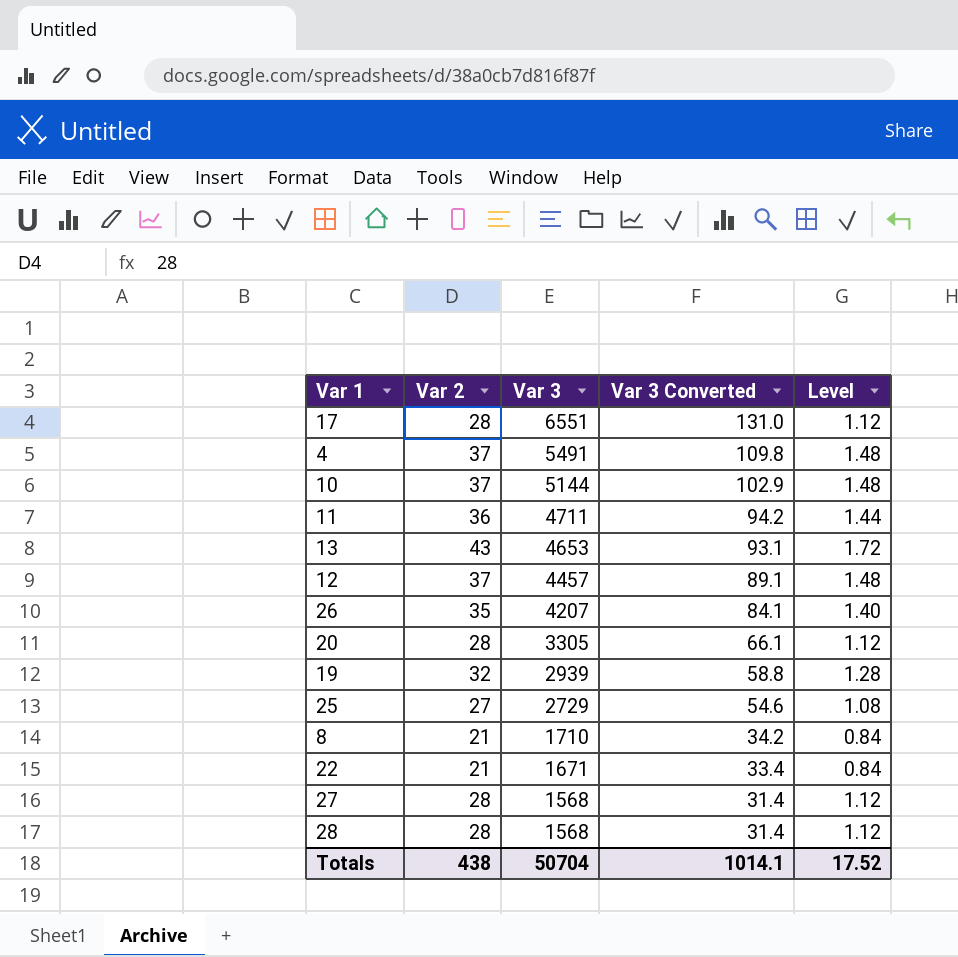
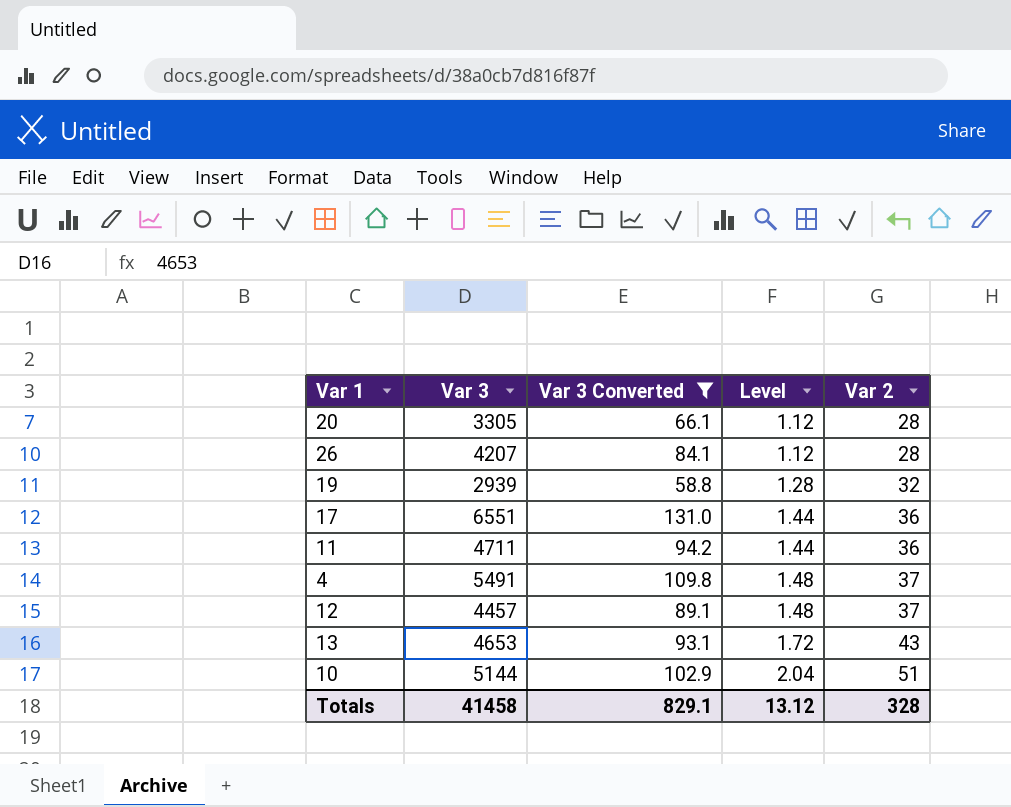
filter: none -> Var 3 Converted >= 58.8
row order: Var 3 descending -> Level ascending
column Var 2 | position: 2 -> 5
26 | Level: 1.40 -> 1.12
26 | Var 2: 35 -> 28
17 | Level: 1.12 -> 1.44
17 | Var 2: 28 -> 36
10 | Level: 1.48 -> 2.04
10 | Var 2: 37 -> 51
Totals | Var 3: 50704 -> 41458
Totals | Var 3 Converted: 1014.1 -> 829.1
Totals | Level: 17.52 -> 13.12
Totals | Var 2: 438 -> 328

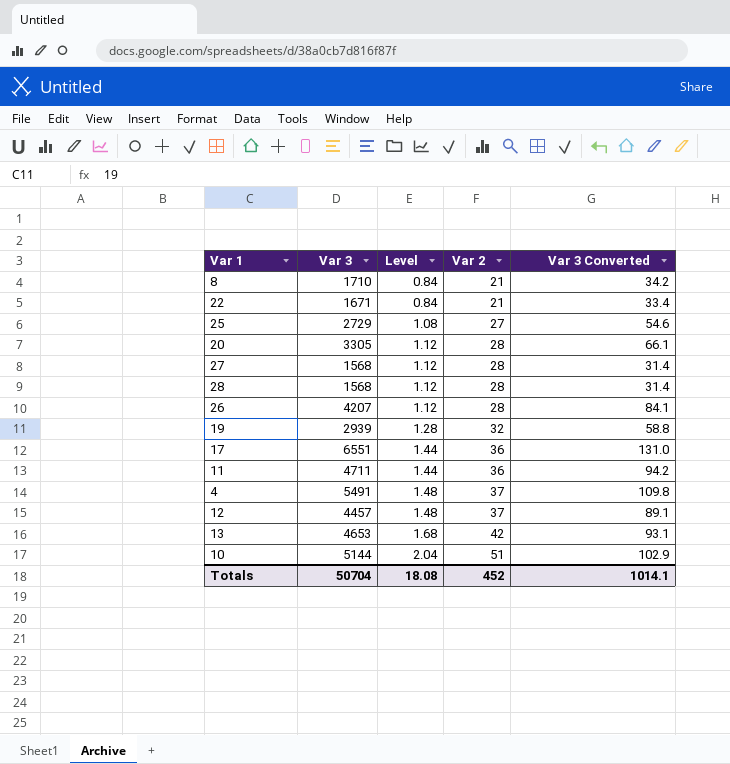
filter: Var 3 Converted >= 58.8 -> none
column Var 3 Converted | position: 3 -> 5
13 | Level: 1.72 -> 1.68
13 | Var 2: 43 -> 42
Totals | Var 3: 41458 -> 50704
Totals | Level: 13.12 -> 18.08
Totals | Var 2: 328 -> 452
Totals | Var 3 Converted: 829.1 -> 1014.1

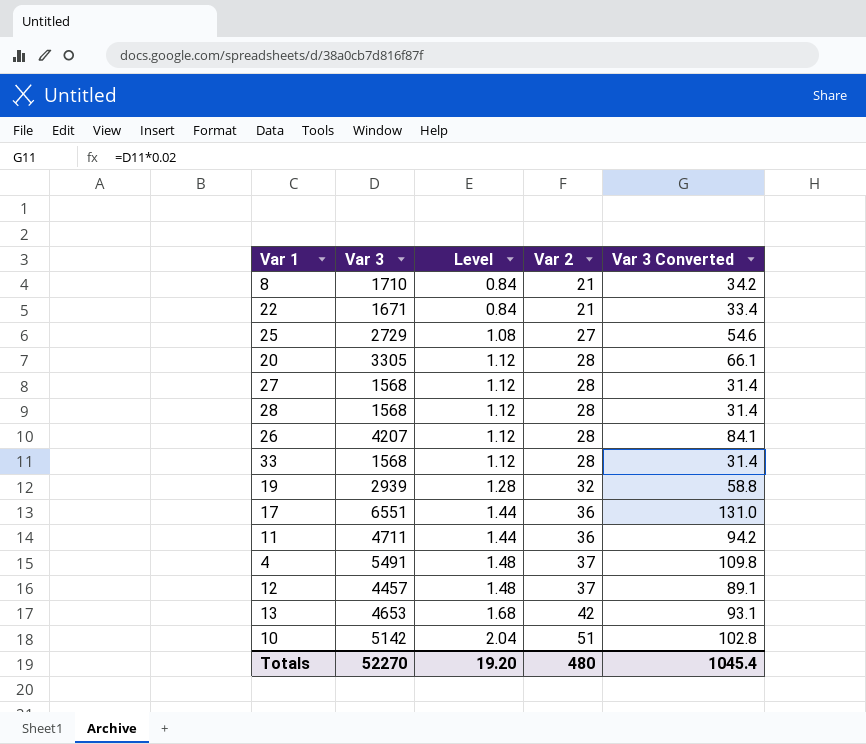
row 33: none -> 1568 | 1.12 | 28 | 31.4
10 | Var 3: 5144 -> 5142
10 | Var 3 Converted: 102.9 -> 102.8
Totals | Var 3: 50704 -> 52270
Totals | Level: 18.08 -> 19.20
Totals | Var 2: 452 -> 480
Totals | Var 3 Converted: 1014.1 -> 1045.4

